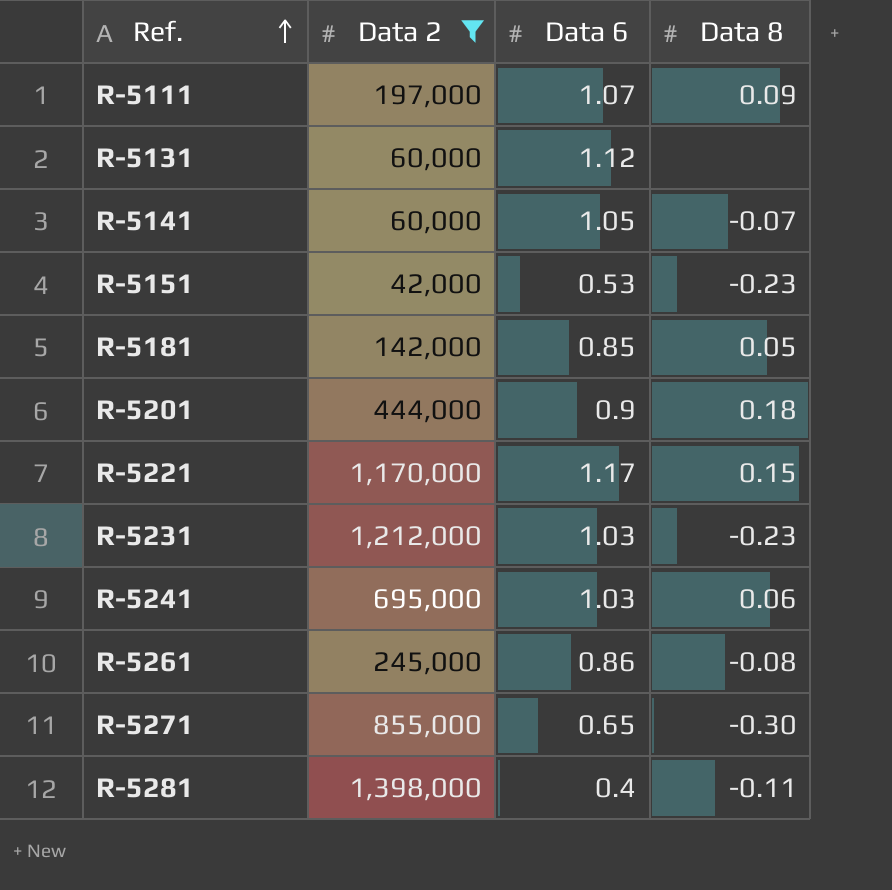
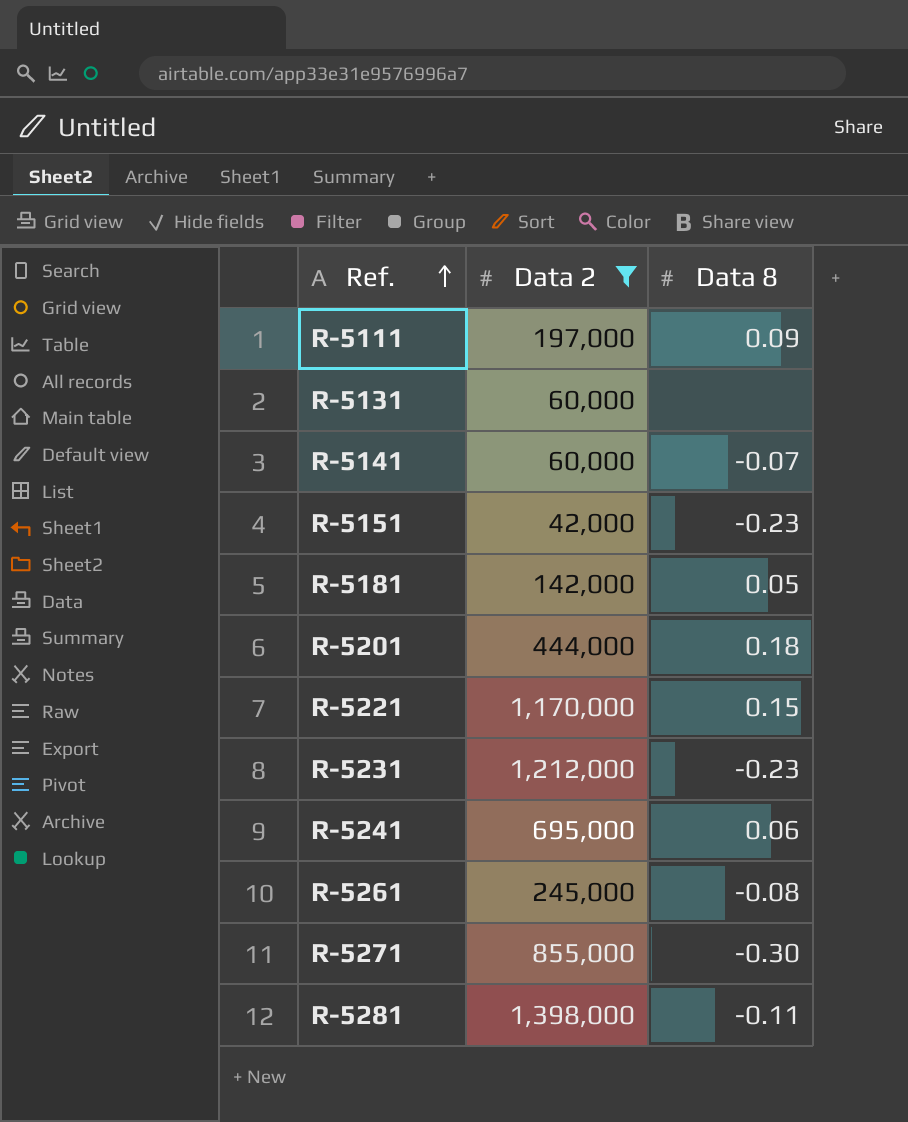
column Data 6 | position: 3 -> none

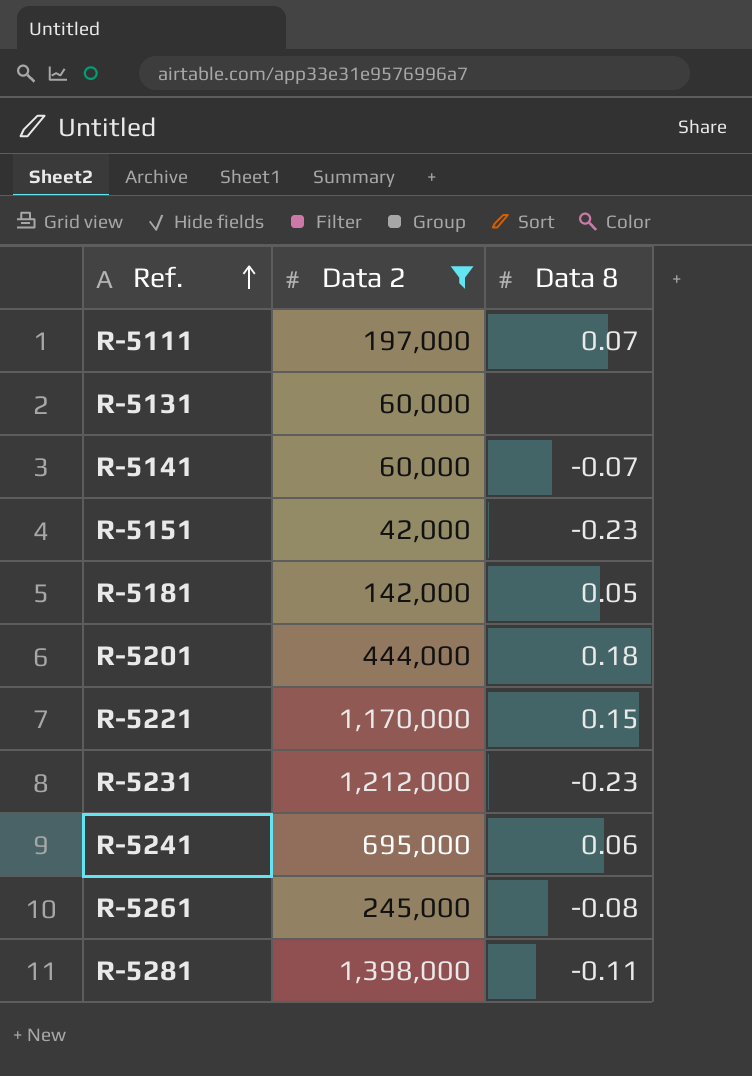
row R-5271: 855,000 | -0.30 -> none
R-5111 | Data 8: 0.09 -> 0.07

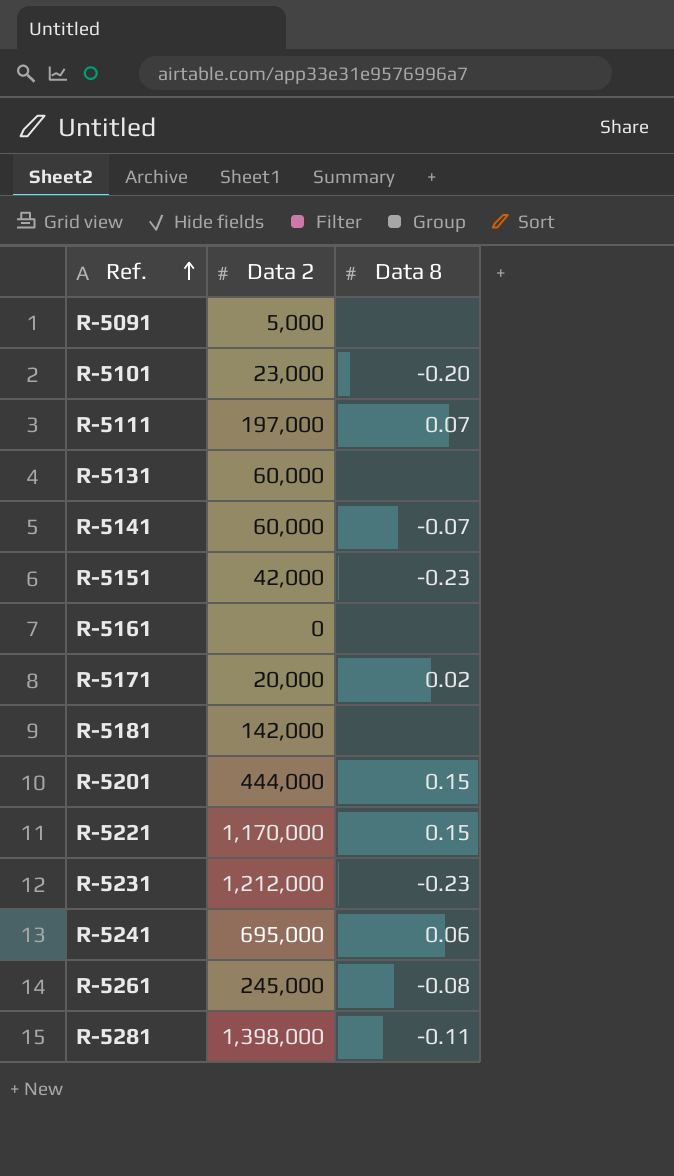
filter: Data 2 >= 42,000 -> none
R-5181 | Data 8: 0.05 -> none
R-5201 | Data 8: 0.18 -> 0.15

